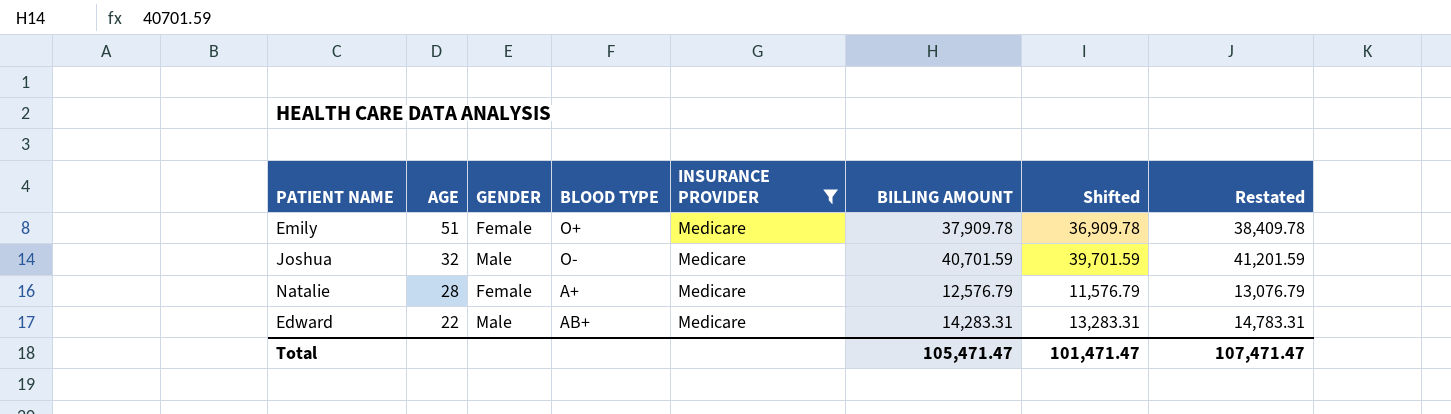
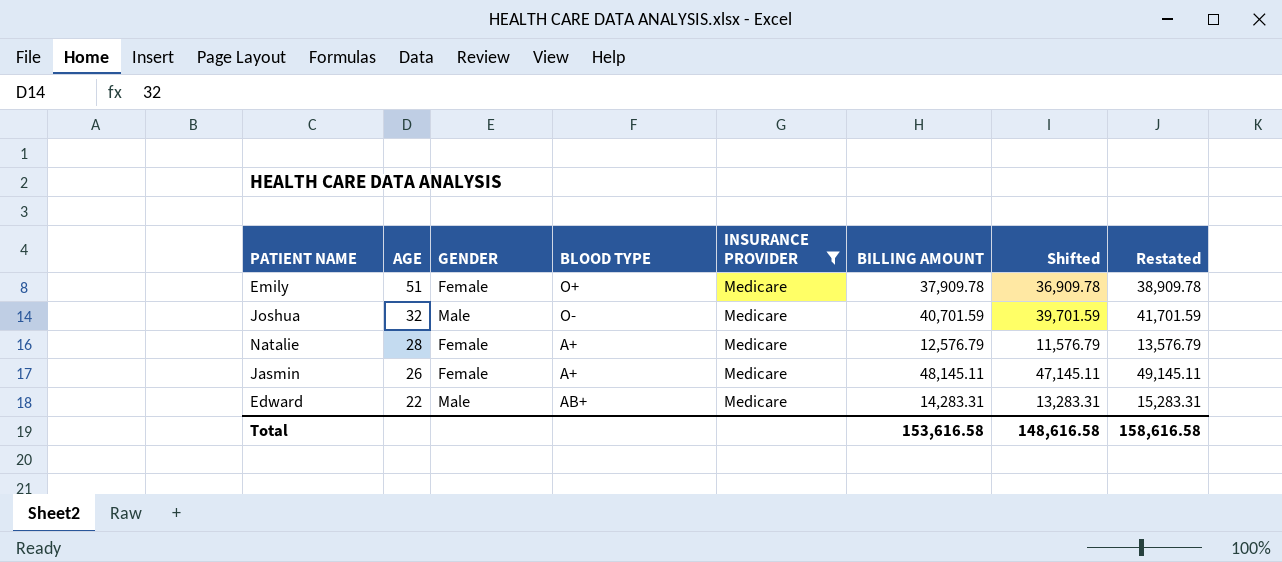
column Restated | formula: [BILLING AMOUNT] + 500 -> [BILLING AMOUNT] + 1000
row Jasmin: none -> 26 | Female | A+ | Medicare | 48,145.11 | 47,145.11 | 49,145.11
Total | BILLING AMOUNT: 105,471.47 -> 153,616.58
Total | Shifted: 101,471.47 -> 148,616.58
Total | Restated: 107,471.47 -> 158,616.58

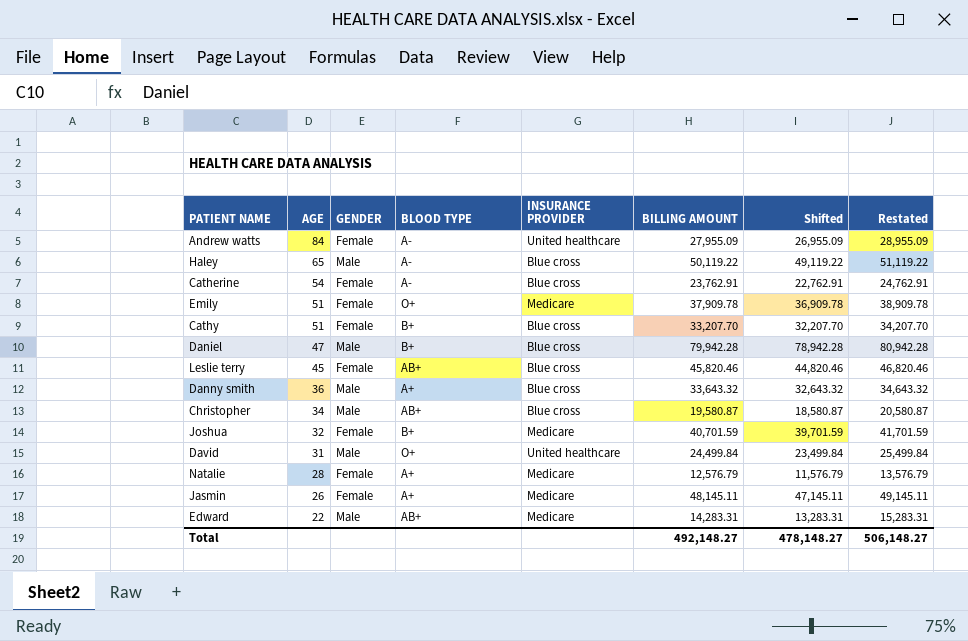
filter: INSURANCE PROVIDER = Medicare -> none
Joshua | GENDER: Male -> Female
Joshua | BLOOD TYPE: O- -> B+
Total | BILLING AMOUNT: 153,616.58 -> 492,148.27
Total | Shifted: 148,616.58 -> 478,148.27
Total | Restated: 158,616.58 -> 506,148.27

